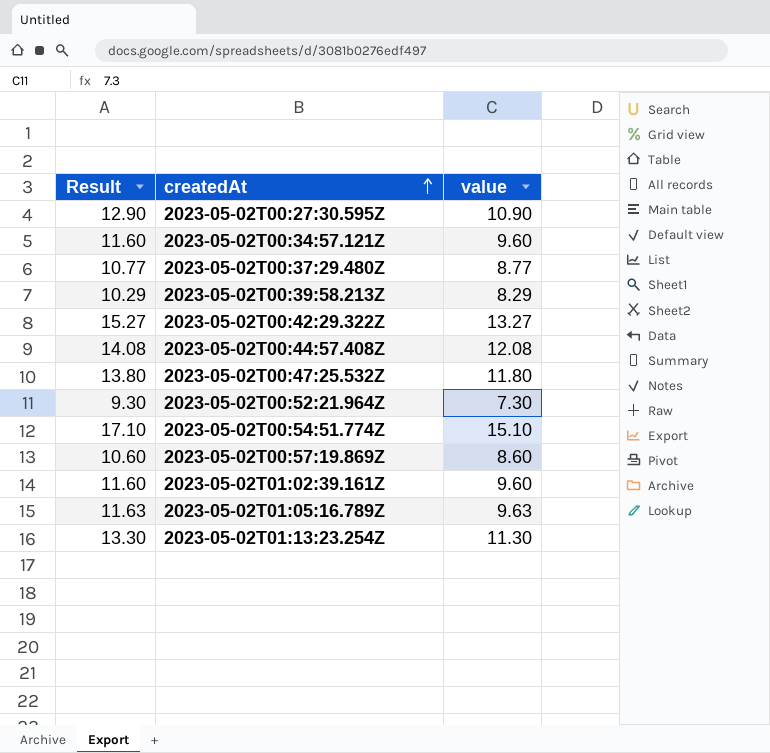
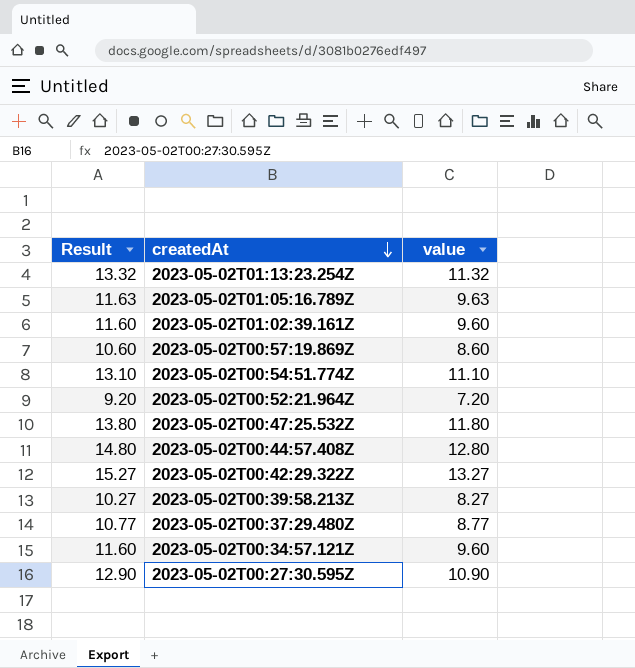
row order: createdAt ascending -> createdAt descending
2023-05-02T01:13:23.254Z | Result: 13.30 -> 13.32
2023-05-02T01:13:23.254Z | value: 11.30 -> 11.32
2023-05-02T00:54:51.774Z | Result: 17.10 -> 13.10
2023-05-02T00:54:51.774Z | value: 15.10 -> 11.10
2023-05-02T00:52:21.964Z | Result: 9.30 -> 9.20
2023-05-02T00:52:21.964Z | value: 7.30 -> 7.20
2023-05-02T00:44:57.408Z | Result: 14.08 -> 14.80
2023-05-02T00:44:57.408Z | value: 12.08 -> 12.80
2023-05-02T00:39:58.213Z | Result: 10.29 -> 10.27
2023-05-02T00:39:58.213Z | value: 8.29 -> 8.27

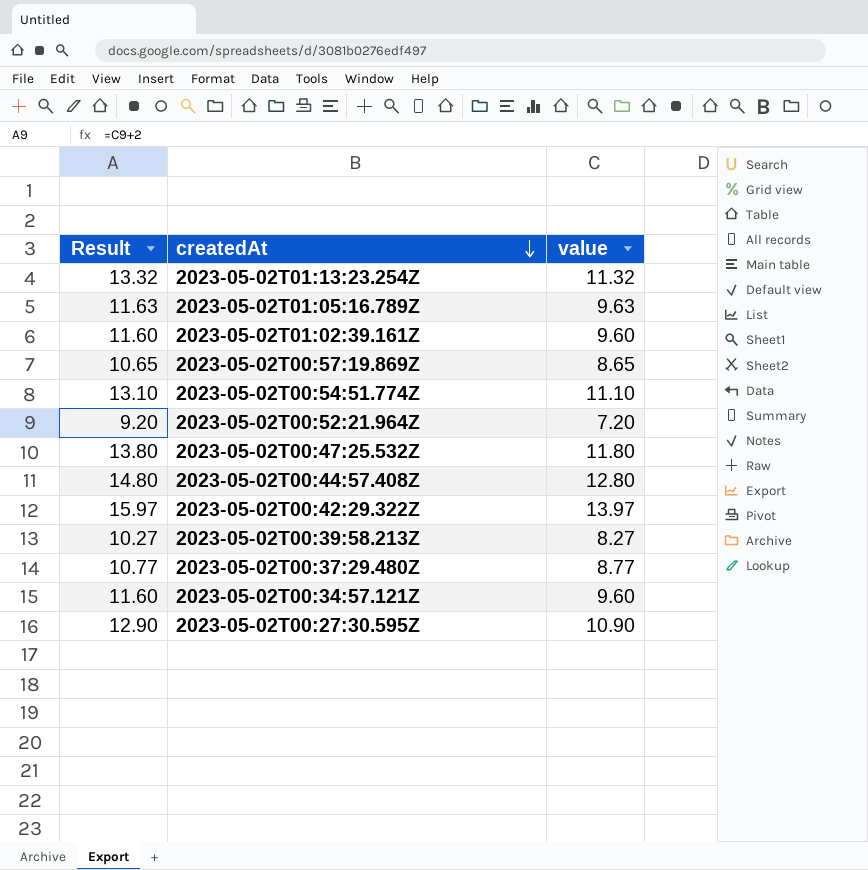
2023-05-02T00:57:19.869Z | Result: 10.60 -> 10.65
2023-05-02T00:57:19.869Z | value: 8.60 -> 8.65
2023-05-02T00:42:29.322Z | Result: 15.27 -> 15.97
2023-05-02T00:42:29.322Z | value: 13.27 -> 13.97

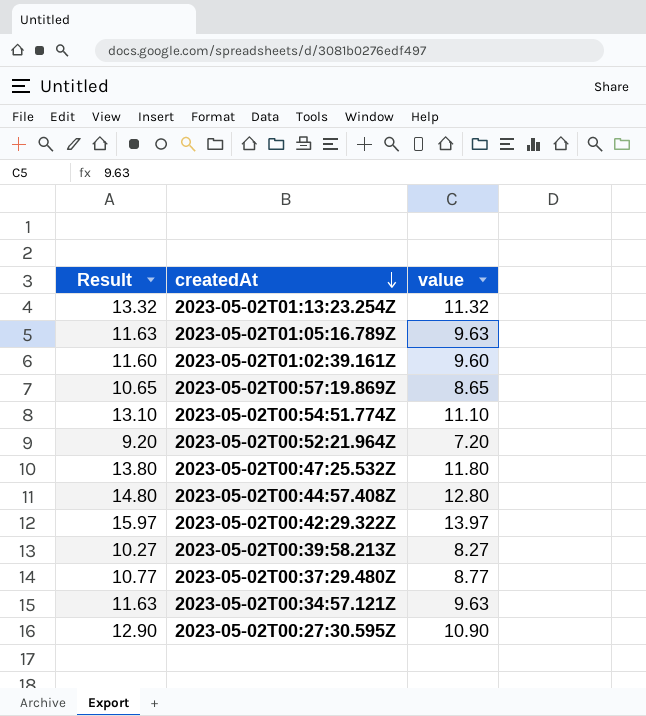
2023-05-02T00:34:57.121Z | Result: 11.60 -> 11.63
2023-05-02T00:34:57.121Z | value: 9.60 -> 9.63

